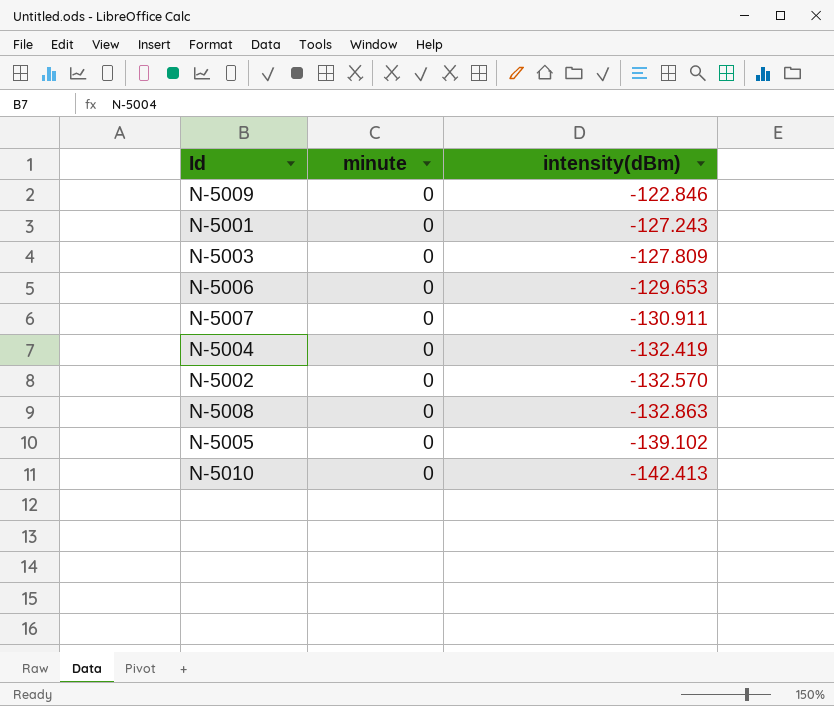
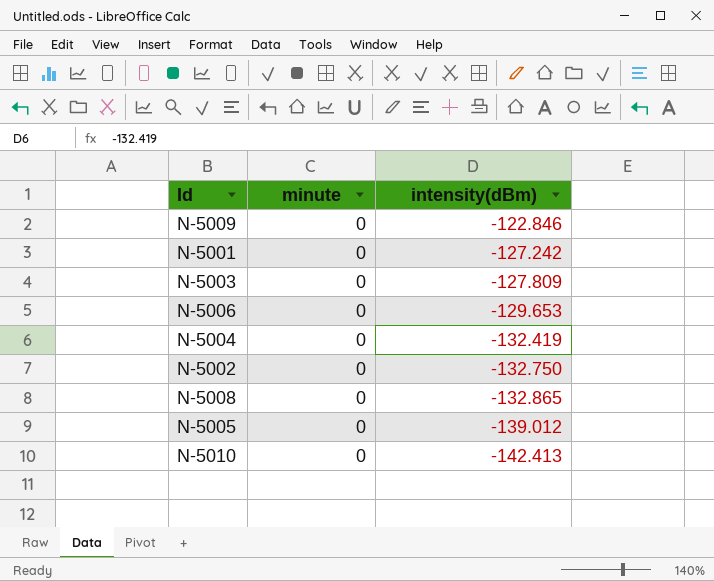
row N-5007: 0 | -130.911 -> none
N-5001 | intensity(dBm): -127.243 -> -127.242
N-5002 | intensity(dBm): -132.570 -> -132.750
N-5008 | intensity(dBm): -132.863 -> -132.865
N-5005 | intensity(dBm): -139.102 -> -139.012

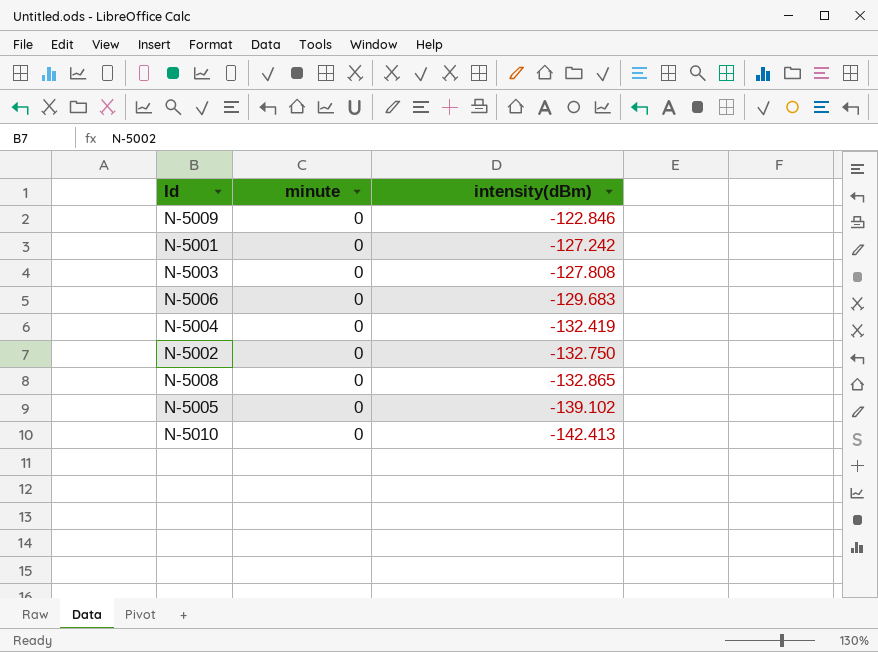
N-5003 | intensity(dBm): -127.809 -> -127.808
N-5006 | intensity(dBm): -129.653 -> -129.683
N-5005 | intensity(dBm): -139.012 -> -139.102

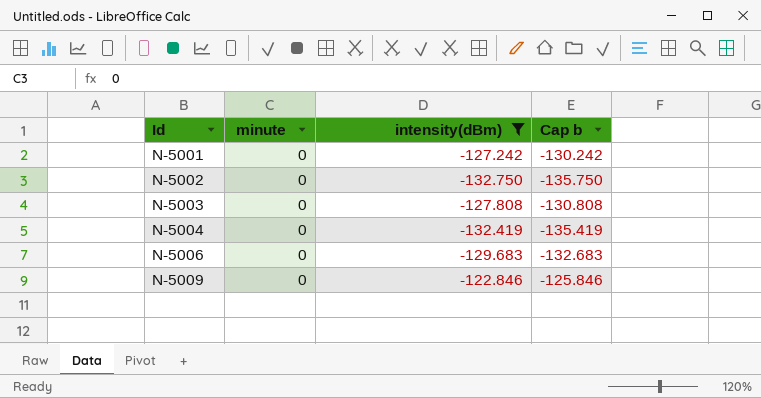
filter: none -> intensity(dBm) >= -132.750
row order: intensity(dBm) descending -> Id ascending
column Cap b | formula: none -> [intensity(dBm)] - 3

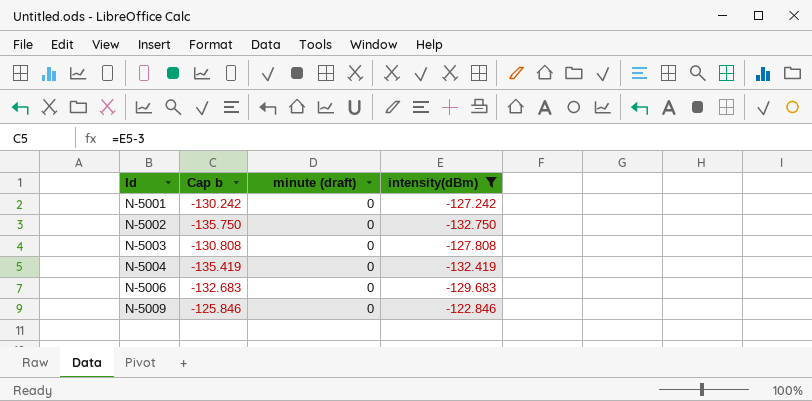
column Cap b | position: 4 -> 2
column name: minute -> minute (draft)

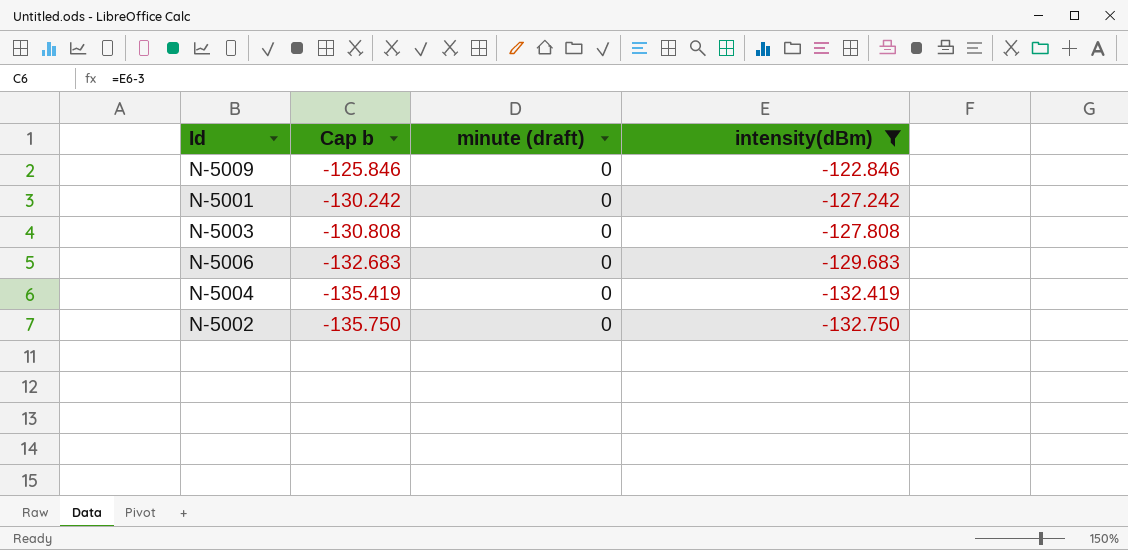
row order: Id ascending -> Cap b descending

